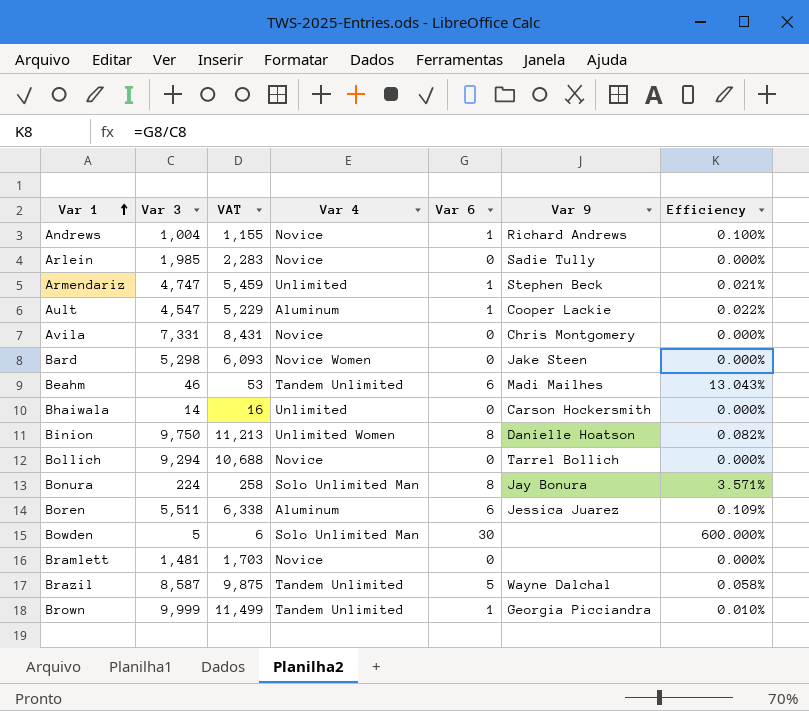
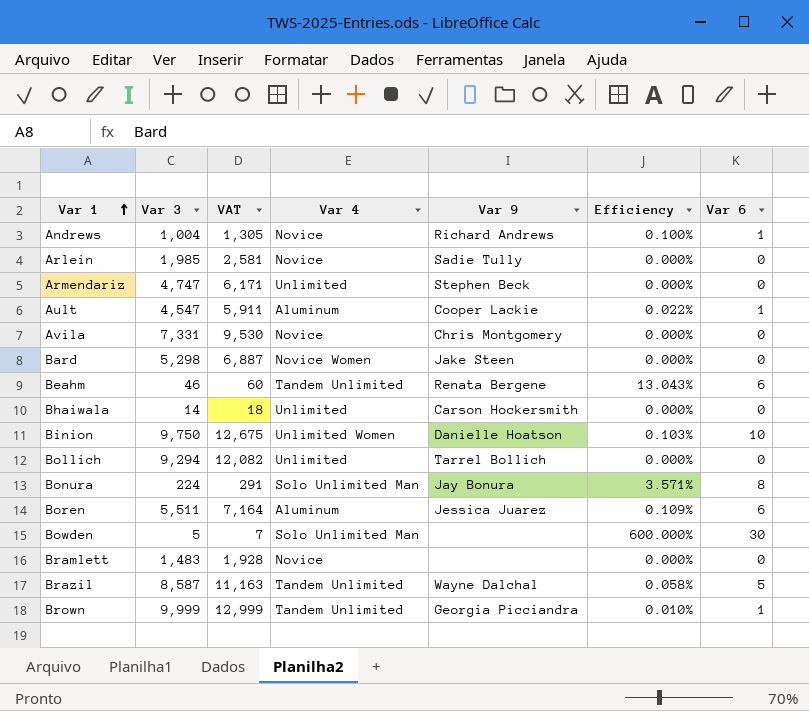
column VAT | formula: [Var 3] * 1.15 -> [Var 3] * 1.3
column Var 6 | position: 5 -> 7
Armendariz | Efficiency: 0.021% -> 0.000%
Armendariz | Var 6: 1 -> 0
Beahm | Var 9: Madi Mailhes -> Renata Bergene
Binion | Efficiency: 0.082% -> 0.103%
Binion | Var 6: 8 -> 10
Bollich | Var 4: Novice -> Unlimited
Bramlett | Var 3: 1,481 -> 1,483

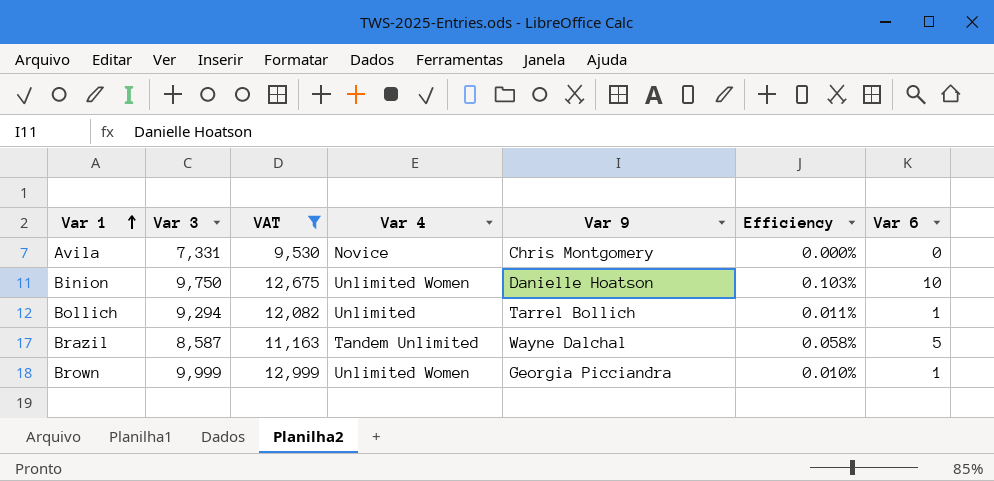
filter: none -> VAT >= 9,530
Bollich | Efficiency: 0.000% -> 0.011%
Bollich | Var 6: 0 -> 1
Brown | Var 4: Tandem Unlimited -> Unlimited Women

